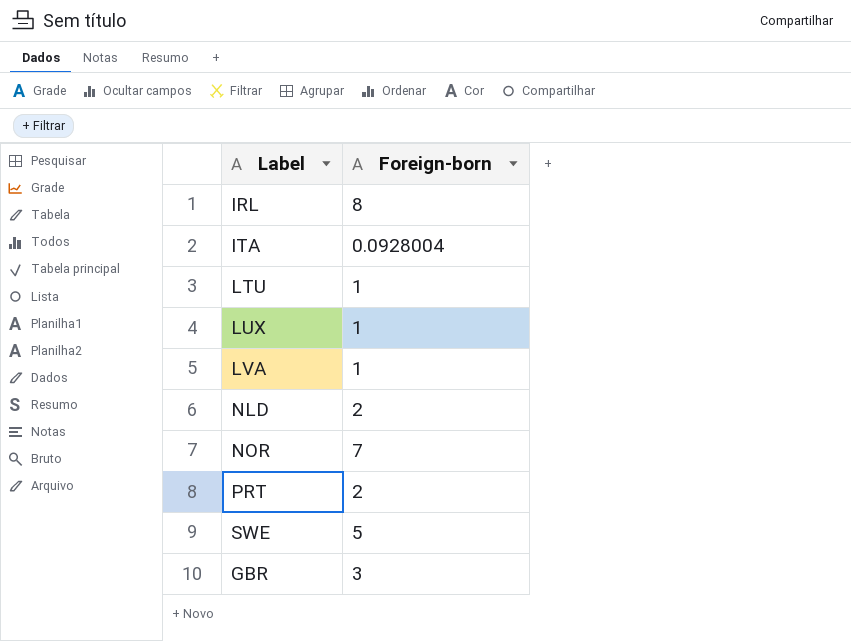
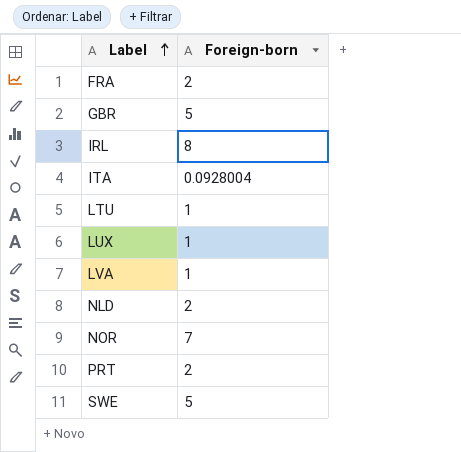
row order: none -> Label ascending
row FRA: none -> 2
GBR | Foreign-born: 3 -> 5

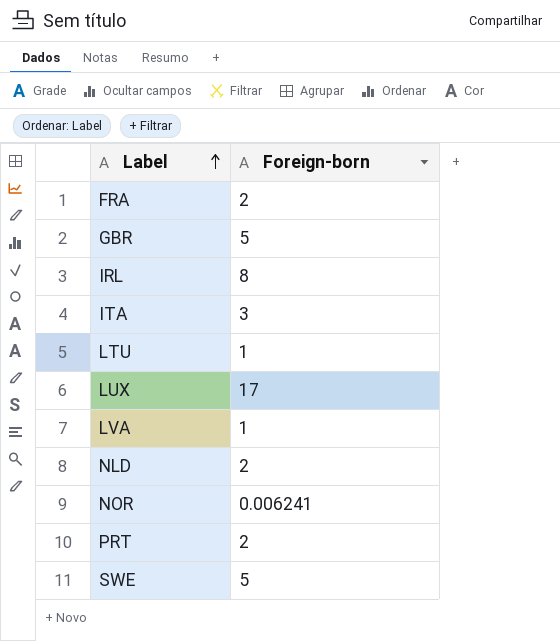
ITA | Foreign-born: 0.0928004 -> 3
LUX | Foreign-born: 1 -> 17
NOR | Foreign-born: 7 -> 0.006241

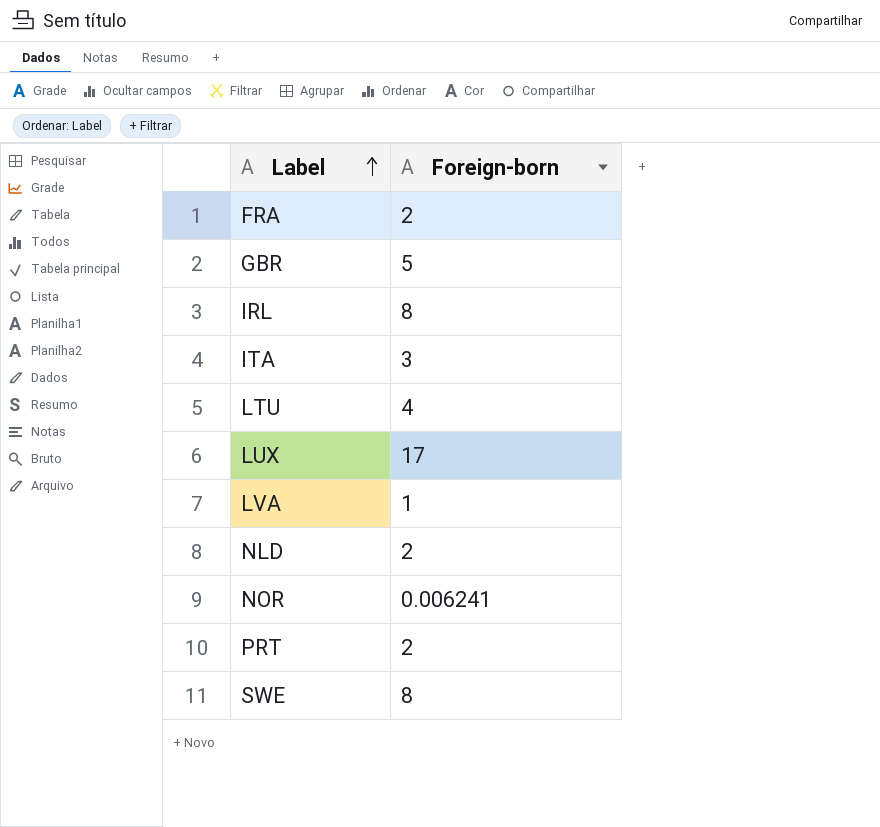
LTU | Foreign-born: 1 -> 4
SWE | Foreign-born: 5 -> 8

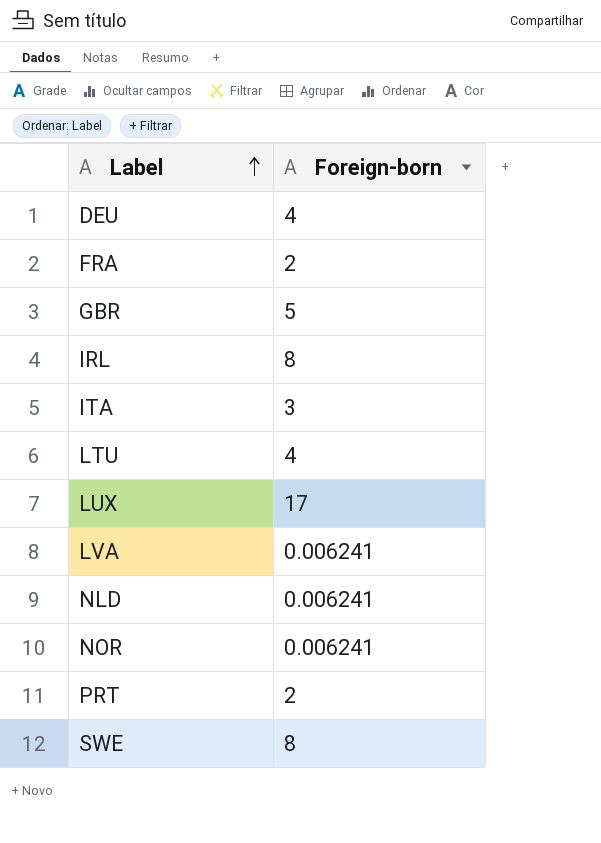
row DEU: none -> 4
LVA | Foreign-born: 1 -> 0.006241
NLD | Foreign-born: 2 -> 0.006241

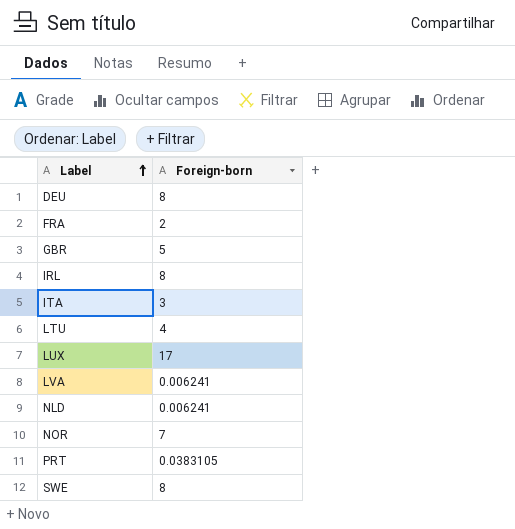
DEU | Foreign-born: 4 -> 8
NOR | Foreign-born: 0.006241 -> 7
PRT | Foreign-born: 2 -> 0.0383105

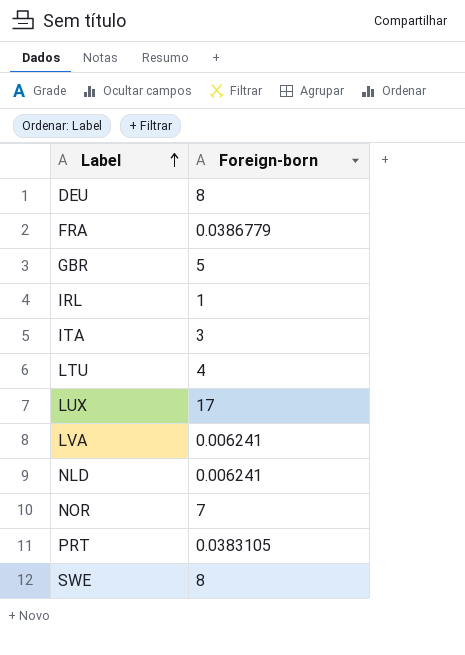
FRA | Foreign-born: 2 -> 0.0386779
IRL | Foreign-born: 8 -> 1

